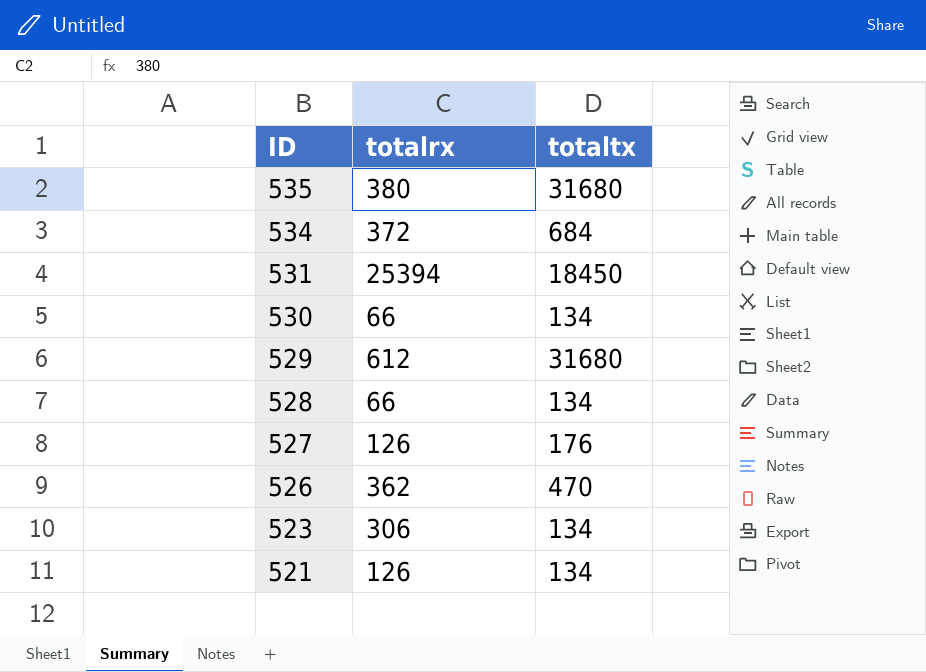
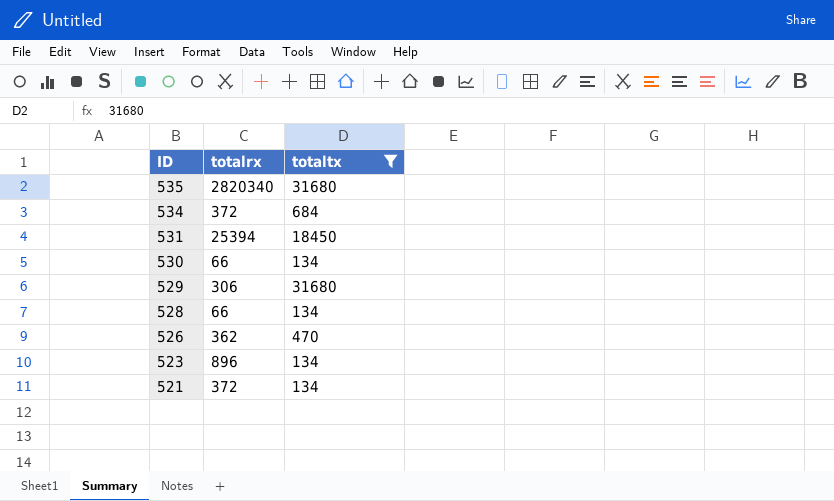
filter: none -> totaltx != 176
535 | totalrx: 380 -> 2820340
529 | totalrx: 612 -> 306
523 | totalrx: 306 -> 896
521 | totalrx: 126 -> 372

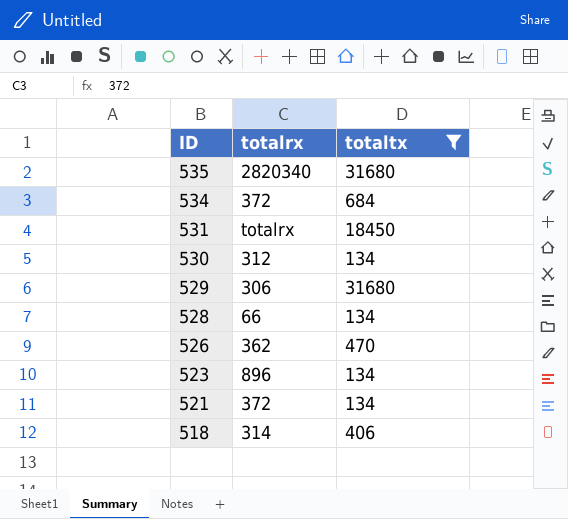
531 | totalrx: 25394 -> totalrx
530 | totalrx: 66 -> 312
row 518: none -> 314 | 406

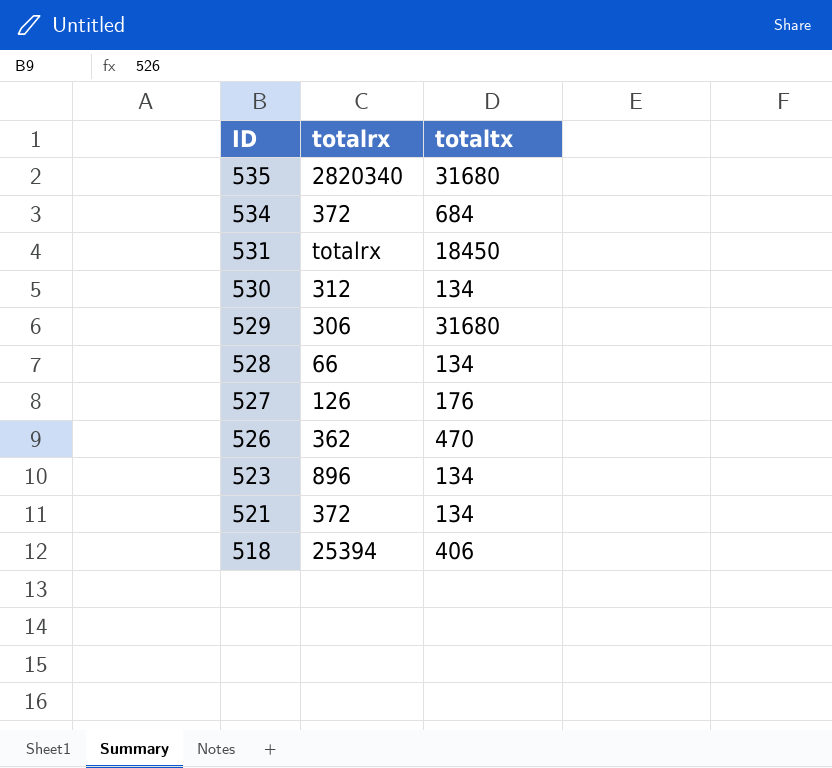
filter: totaltx != 176 -> none
518 | totalrx: 314 -> 25394

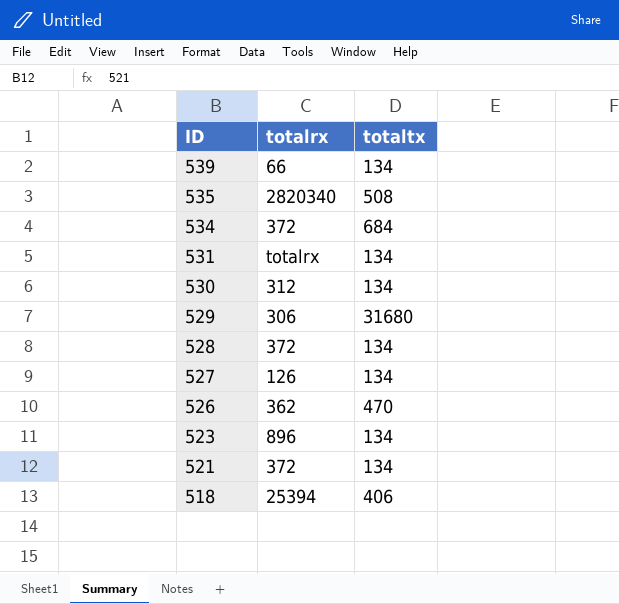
row 539: none -> 66 | 134
535 | totaltx: 31680 -> 508
531 | totaltx: 18450 -> 134
528 | totalrx: 66 -> 372
527 | totaltx: 176 -> 134

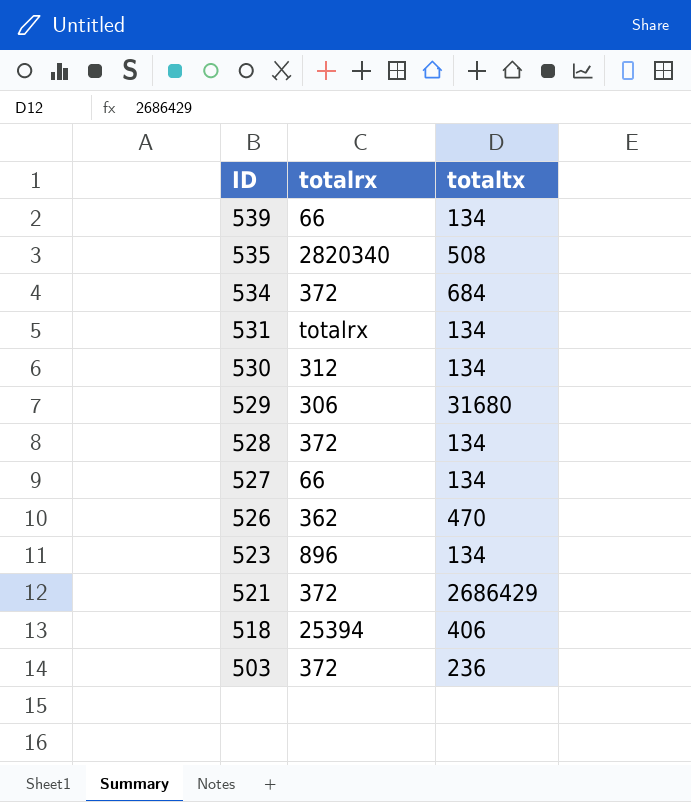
527 | totalrx: 126 -> 66
521 | totaltx: 134 -> 2686429
row 503: none -> 372 | 236

